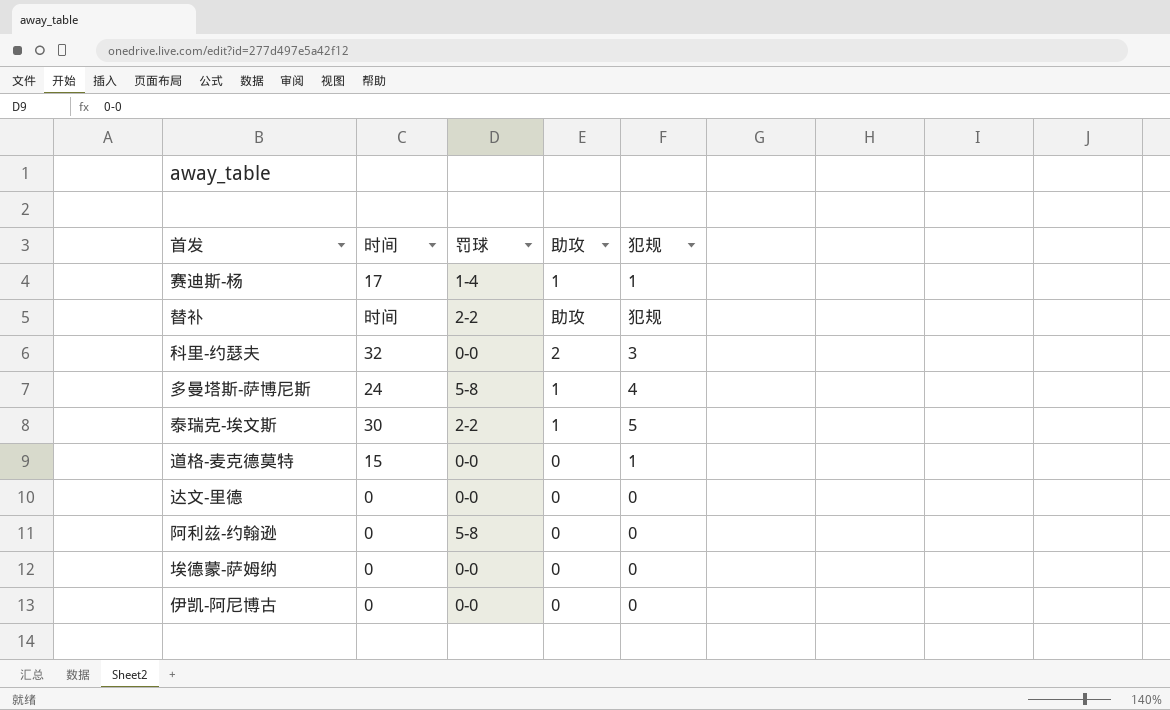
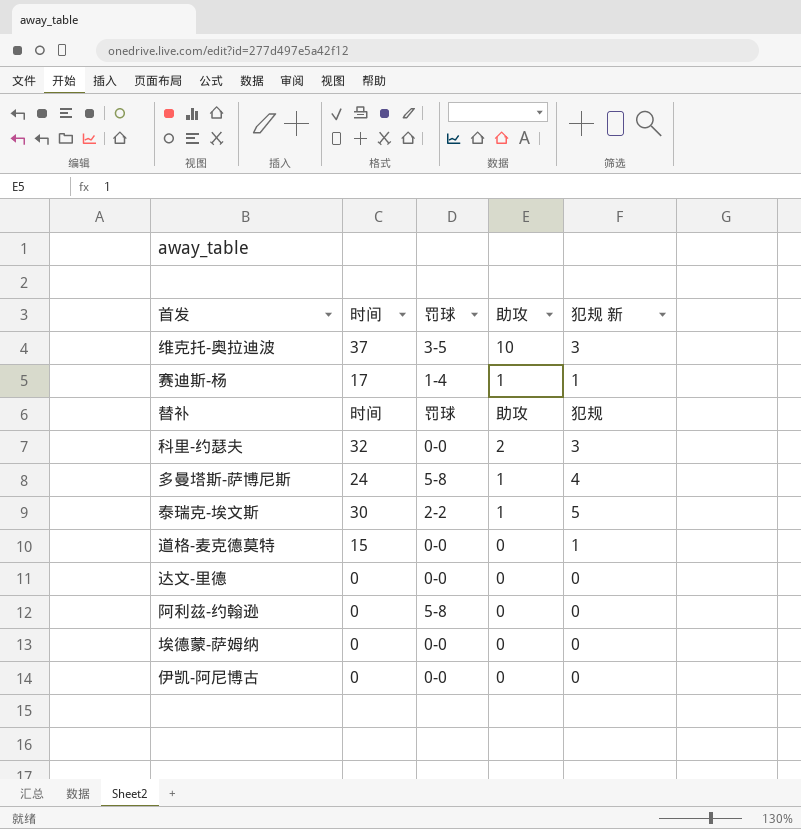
column name: 犯规 -> 犯规 新
row 维克托-奥拉迪波: none -> 37 | 3-5 | 10 | 3
替补 | 罚球: 2-2 -> 罚球

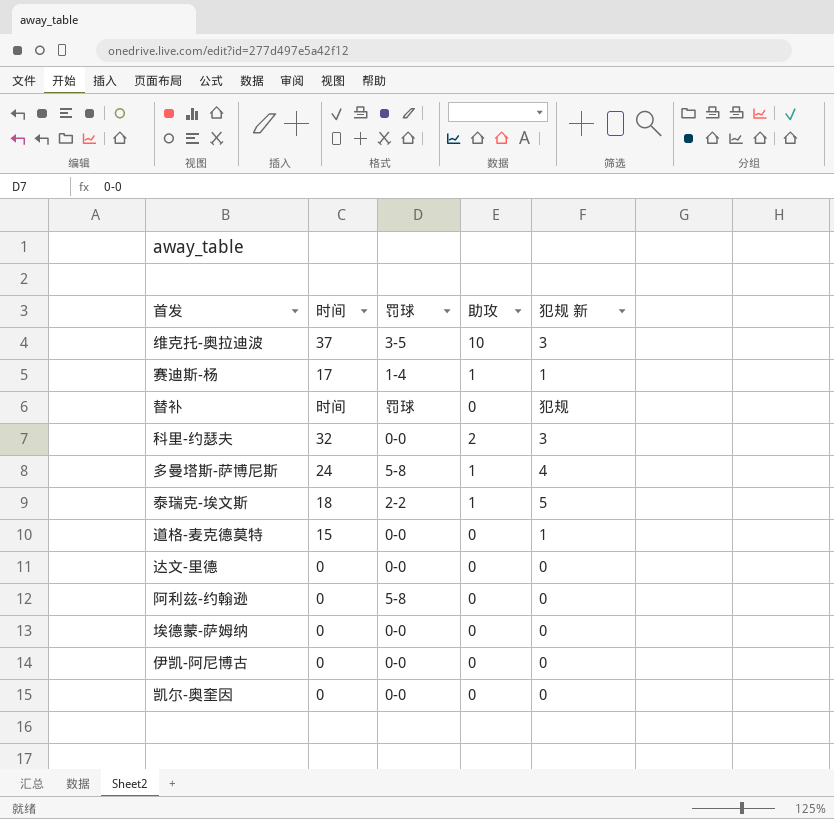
替补 | 助攻: 助攻 -> 0
泰瑞克-埃文斯 | 时间: 30 -> 18
row 凯尔-奥奎因: none -> 0 | 0-0 | 0 | 0

